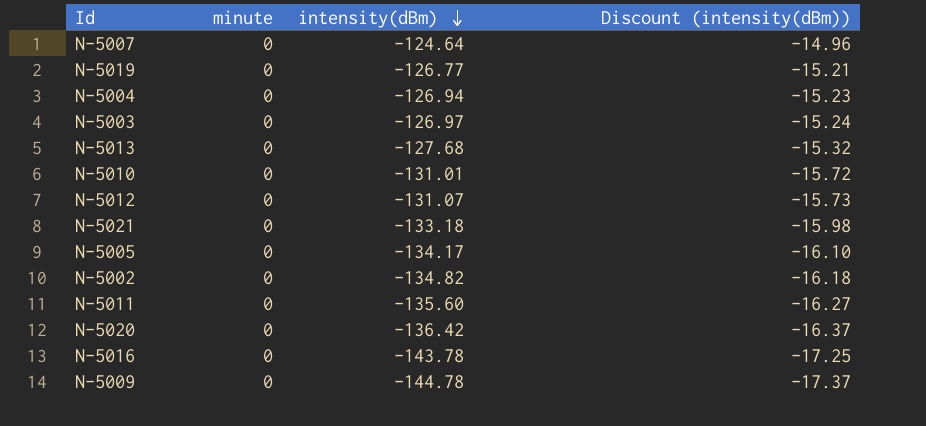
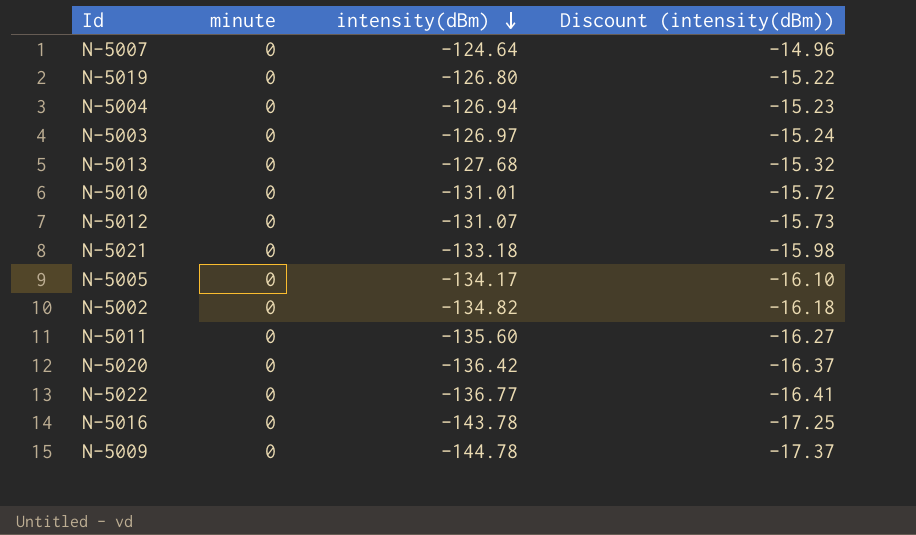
N-5019 | intensity(dBm): -126.77 -> -126.80
N-5019 | Discount (intensity(dBm)): -15.21 -> -15.22
row N-5022: none -> 0 | -136.77 | -16.41

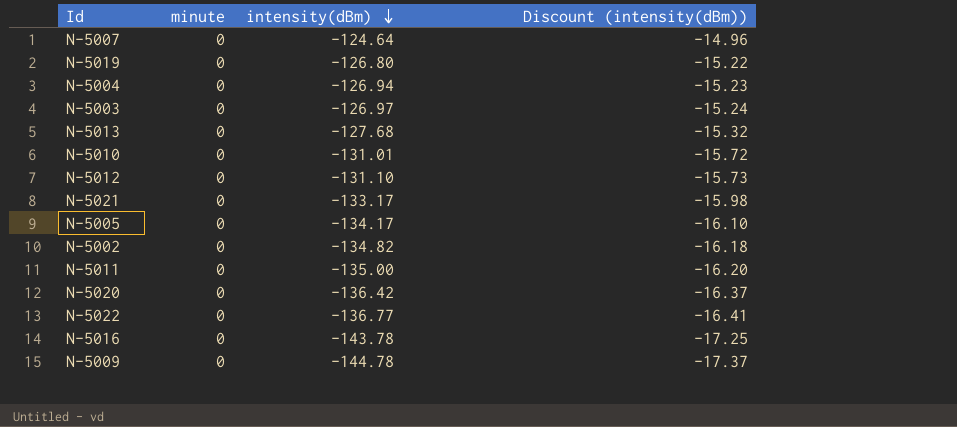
N-5012 | intensity(dBm): -131.07 -> -131.10
N-5021 | intensity(dBm): -133.18 -> -133.17
N-5011 | intensity(dBm): -135.60 -> -135.00
N-5011 | Discount (intensity(dBm)): -16.27 -> -16.20

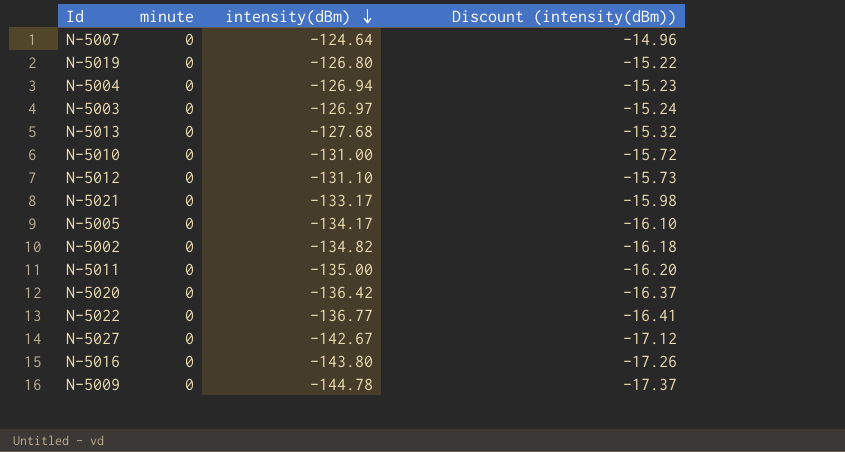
N-5010 | intensity(dBm): -131.01 -> -131.00
row N-5027: none -> 0 | -142.67 | -17.12
N-5016 | intensity(dBm): -143.78 -> -143.80
N-5016 | Discount (intensity(dBm)): -17.25 -> -17.26

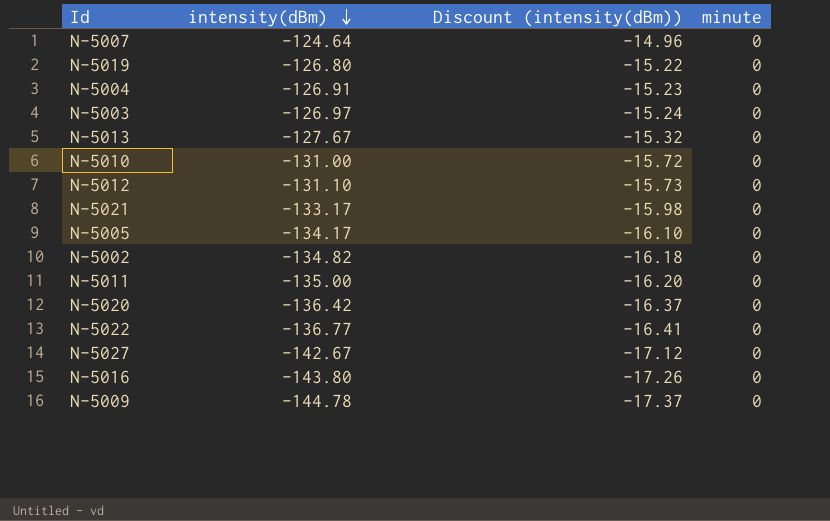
column minute | position: 2 -> 4
N-5004 | intensity(dBm): -126.94 -> -126.91
N-5013 | intensity(dBm): -127.68 -> -127.67

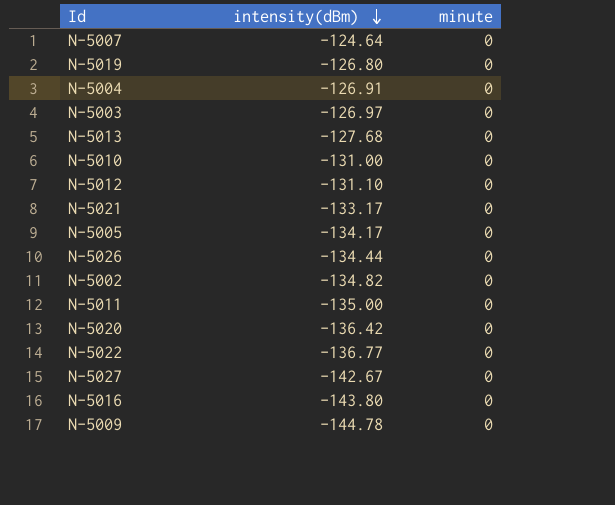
column Discount (intensity(dBm)) | formula: [intensity(dBm)] * 0.12 -> none
N-5013 | intensity(dBm): -127.67 -> -127.68
row N-5026: none -> -134.44 | 0

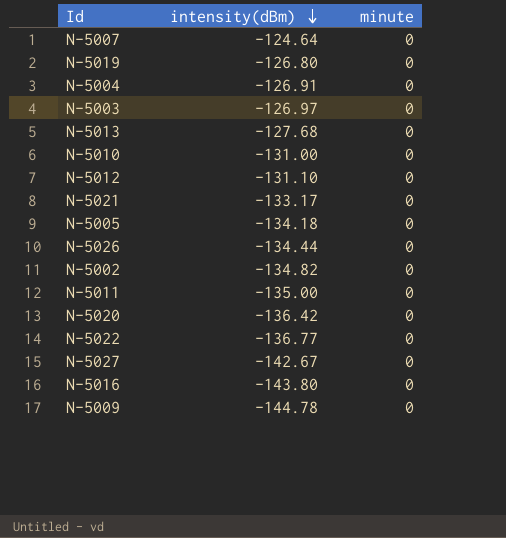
N-5005 | intensity(dBm): -134.17 -> -134.18

